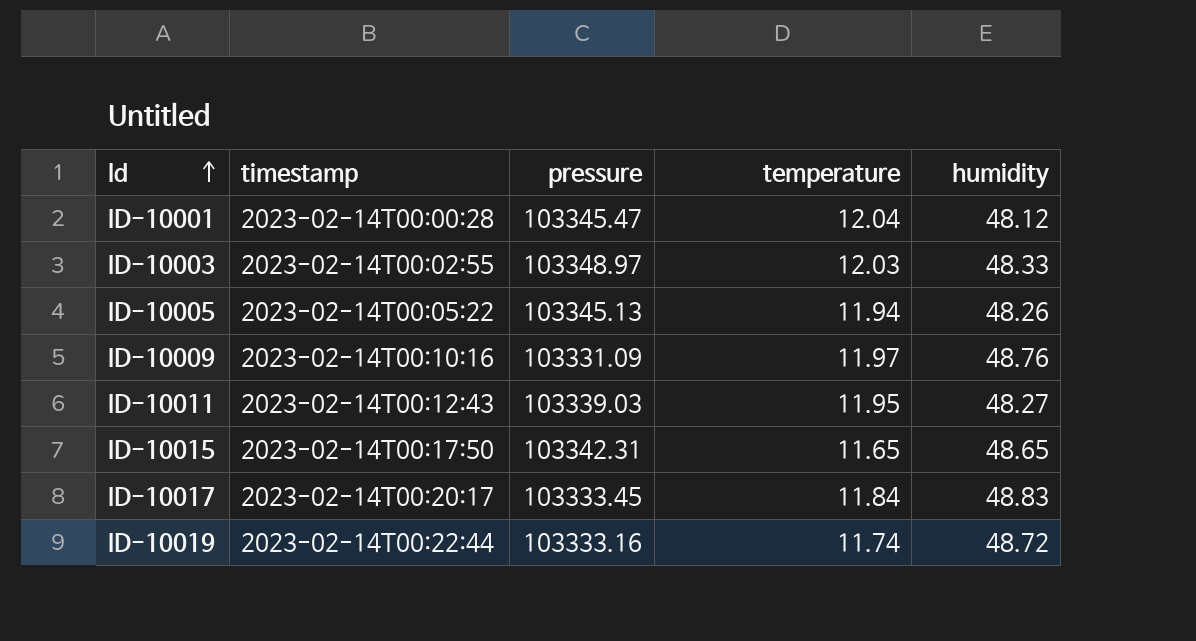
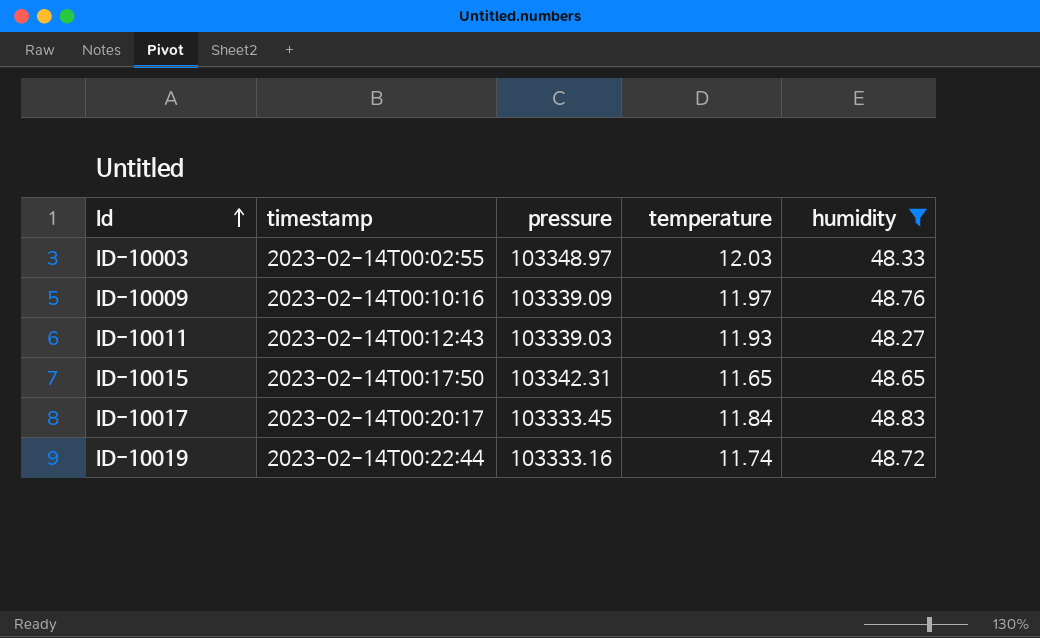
filter: none -> humidity >= 48.27
ID-10009 | pressure: 103331.09 -> 103339.09
ID-10011 | temperature: 11.95 -> 11.93

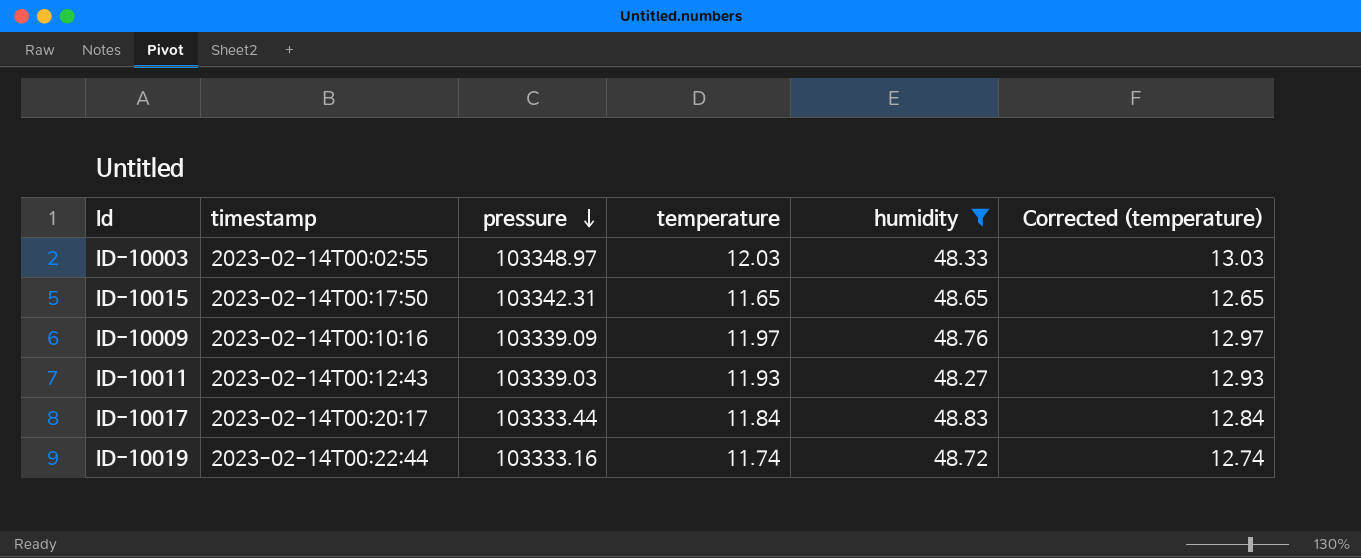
row order: Id ascending -> pressure descending
column Corrected (temperature) | formula: none -> [temperature] + 1
ID-10017 | pressure: 103333.45 -> 103333.44

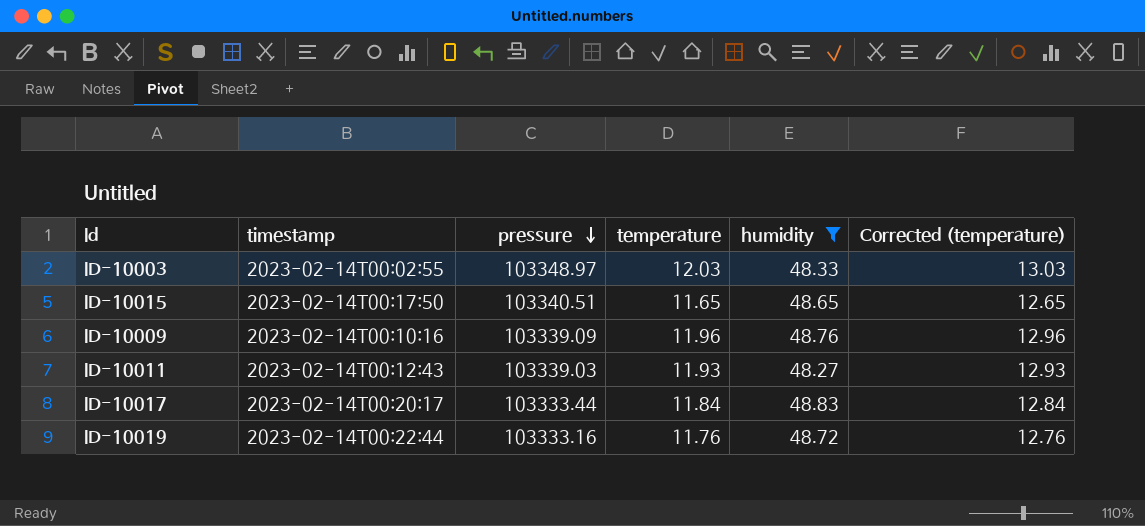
ID-10015 | pressure: 103342.31 -> 103340.51
ID-10009 | temperature: 11.97 -> 11.96
ID-10009 | Corrected (temperature): 12.97 -> 12.96
ID-10019 | temperature: 11.74 -> 11.76
ID-10019 | Corrected (temperature): 12.74 -> 12.76

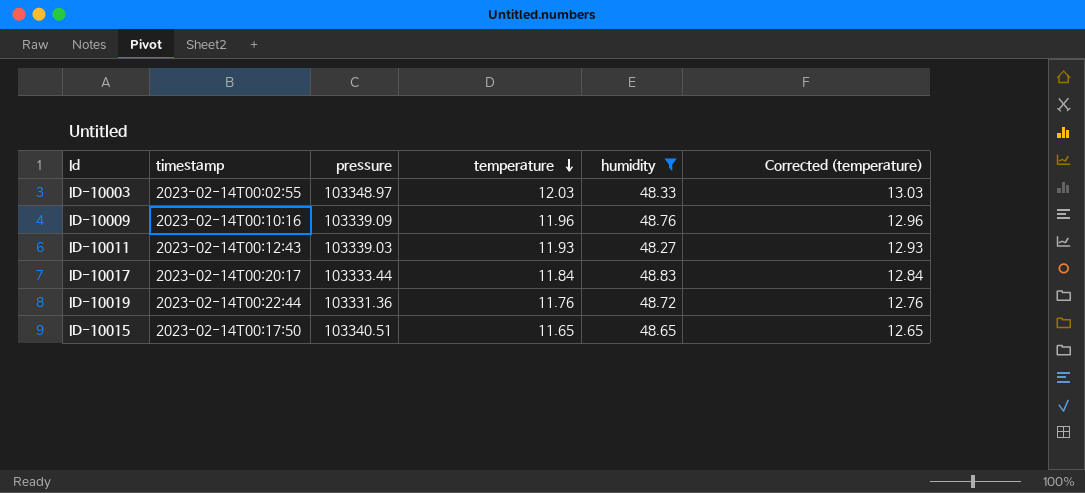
row order: pressure descending -> temperature descending
ID-10019 | pressure: 103333.16 -> 103331.36

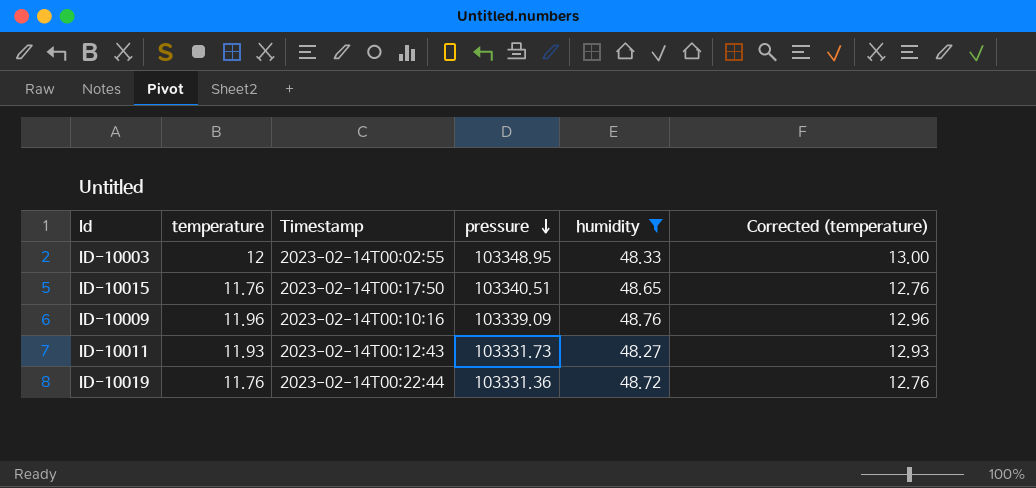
row order: temperature descending -> pressure descending
column temperature | position: 4 -> 2
column name: timestamp -> Timestamp
row ID-10017: 2023-02-14T00:20:17 | 103333.44 | 11.84 | 48.83 | 12.84 -> none
ID-10003 | temperature: 12.03 -> 12
ID-10003 | pressure: 103348.97 -> 103348.95
ID-10003 | Corrected (temperature): 13.03 -> 13.00
ID-10015 | temperature: 11.65 -> 11.76
ID-10015 | Corrected (temperature): 12.65 -> 12.76
ID-10011 | pressure: 103339.03 -> 103331.73

